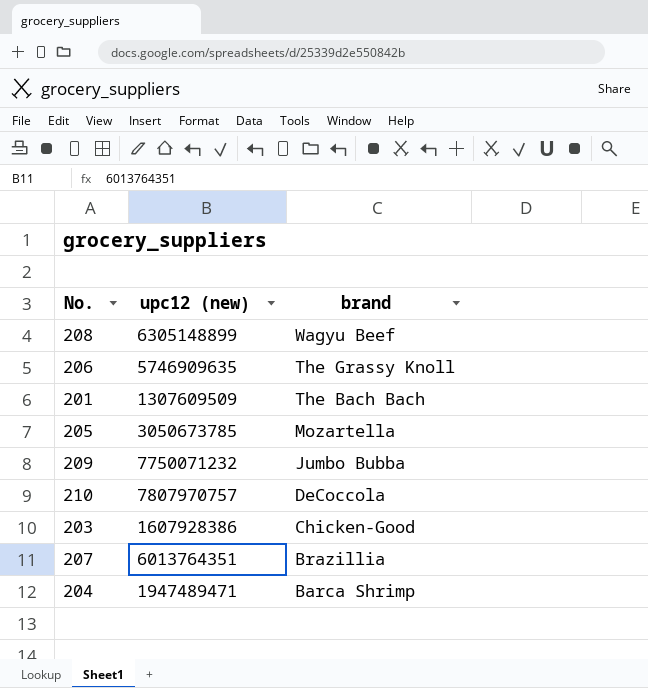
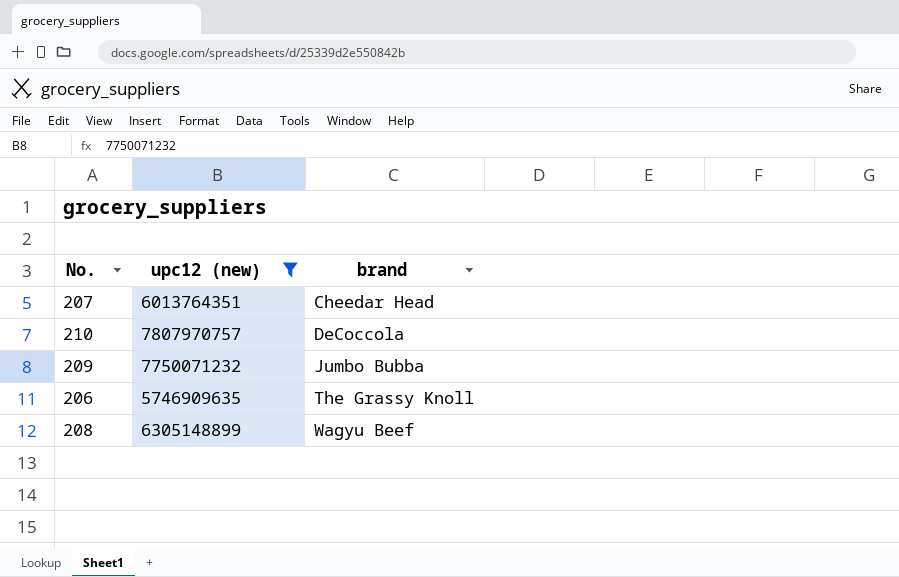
filter: none -> upc12 (new) >= 5746909635
row order: brand descending -> brand ascending
207 | brand: Brazillia -> Cheedar Head

